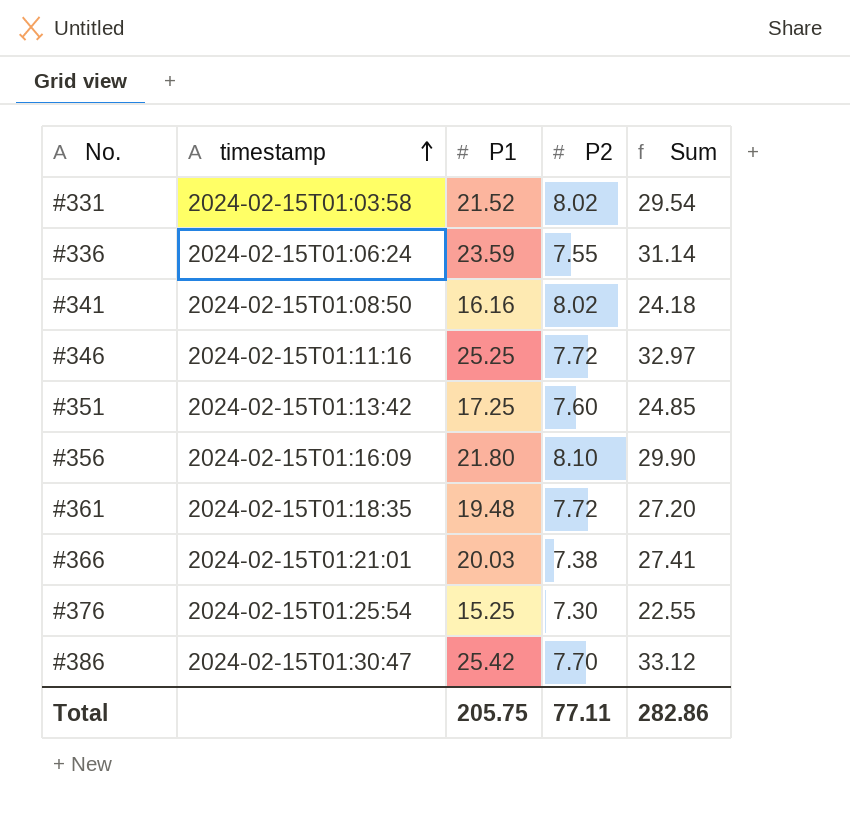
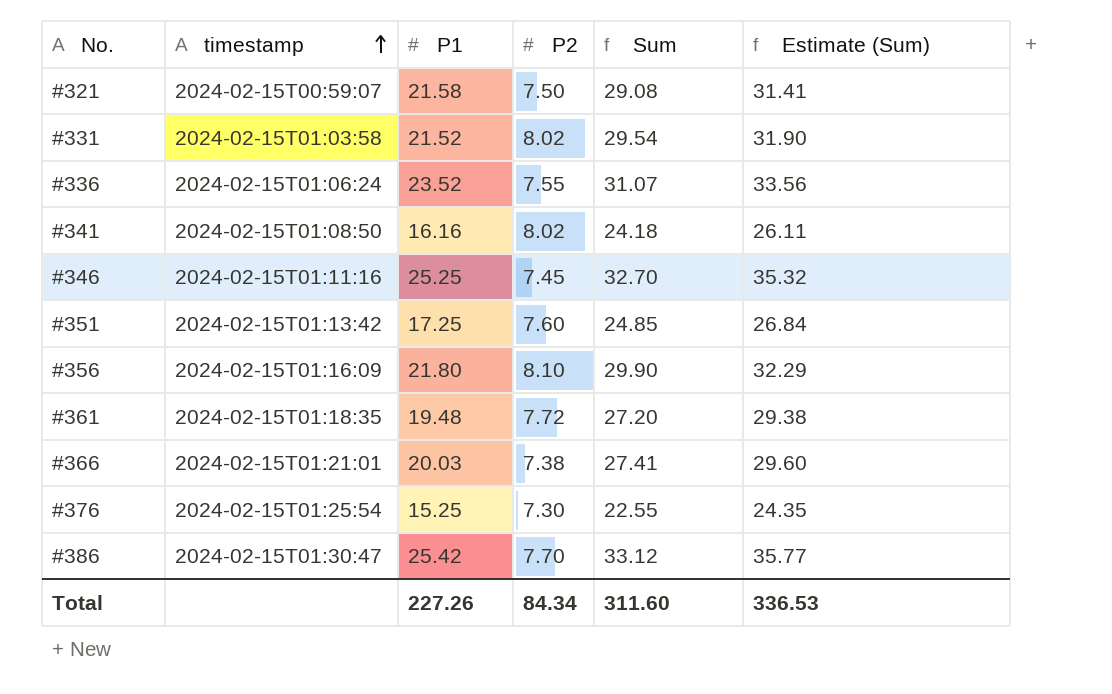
column Estimate (Sum) | formula: none -> [Sum] * 1.08
row #321: none -> 2024-02-15T00:59:07 | 21.58 | 7.50 | 29.08 | 31.41
#336 | P1: 23.59 -> 23.52
#336 | Sum: 31.14 -> 31.07
#346 | P2: 7.72 -> 7.45
#346 | Sum: 32.97 -> 32.70
Total | P1: 205.75 -> 227.26
Total | P2: 77.11 -> 84.34
Total | Sum: 282.86 -> 311.60

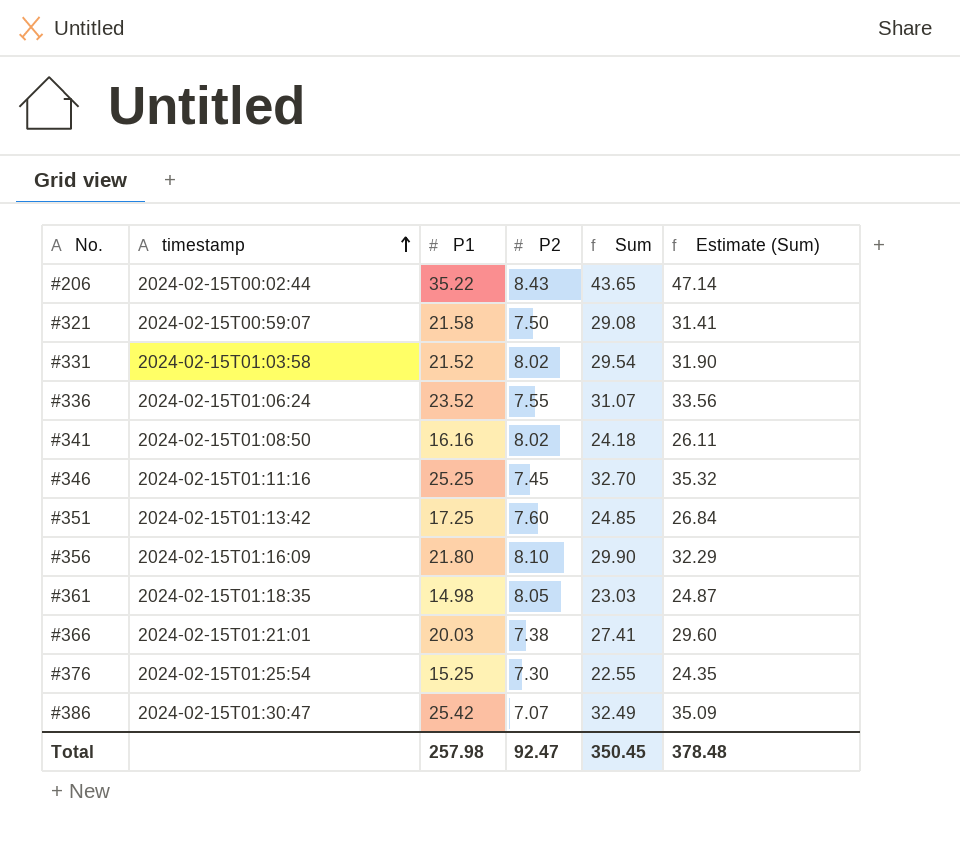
row #206: none -> 2024-02-15T00:02:44 | 35.22 | 8.43 | 43.65 | 47.14
#361 | P1: 19.48 -> 14.98
#361 | P2: 7.72 -> 8.05
#361 | Sum: 27.20 -> 23.03
#361 | Estimate (Sum): 29.38 -> 24.87
#386 | P2: 7.70 -> 7.07
#386 | Sum: 33.12 -> 32.49
#386 | Estimate (Sum): 35.77 -> 35.09
Total | P1: 227.26 -> 257.98
Total | P2: 84.34 -> 92.47
Total | Sum: 311.60 -> 350.45
Total | Estimate (Sum): 336.53 -> 378.48

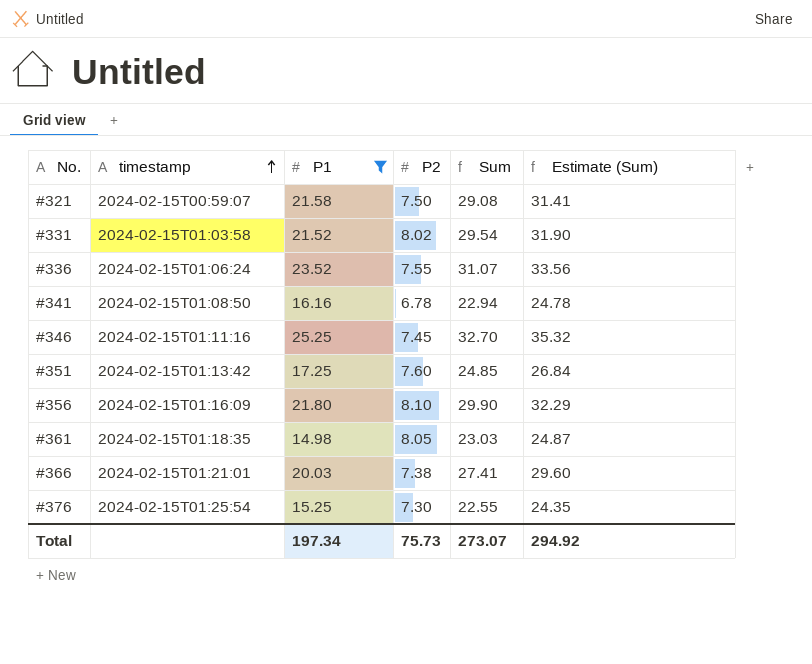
filter: none -> P1 <= 25.25
#341 | P2: 8.02 -> 6.78
#341 | Sum: 24.18 -> 22.94
#341 | Estimate (Sum): 26.11 -> 24.78
Total | P1: 257.98 -> 197.34
Total | P2: 92.47 -> 75.73
Total | Sum: 350.45 -> 273.07
Total | Estimate (Sum): 378.48 -> 294.92

